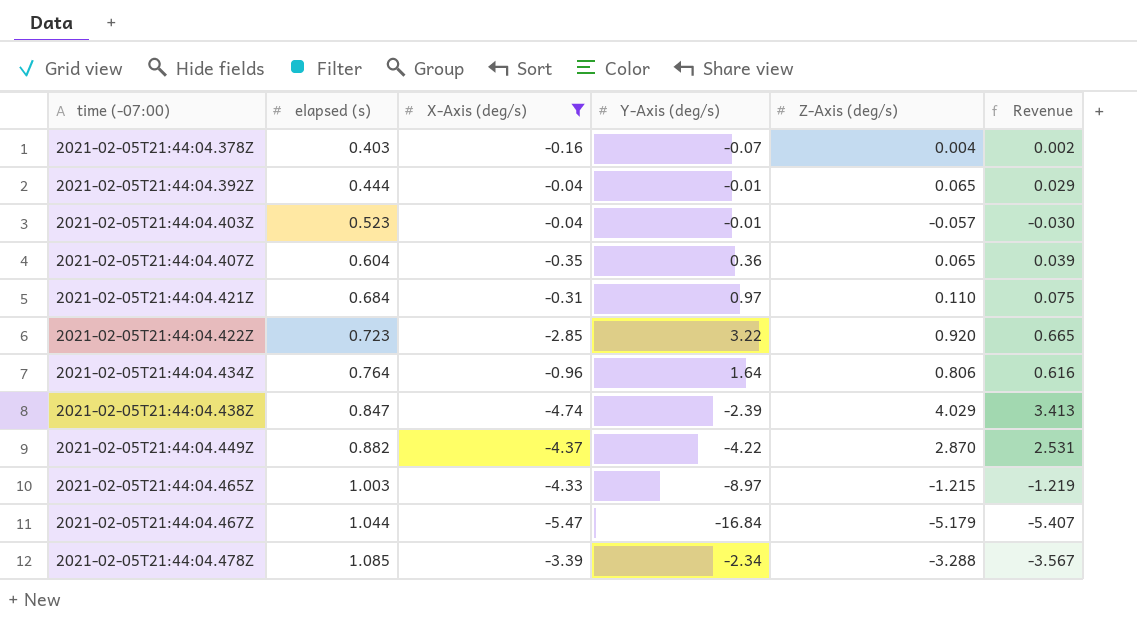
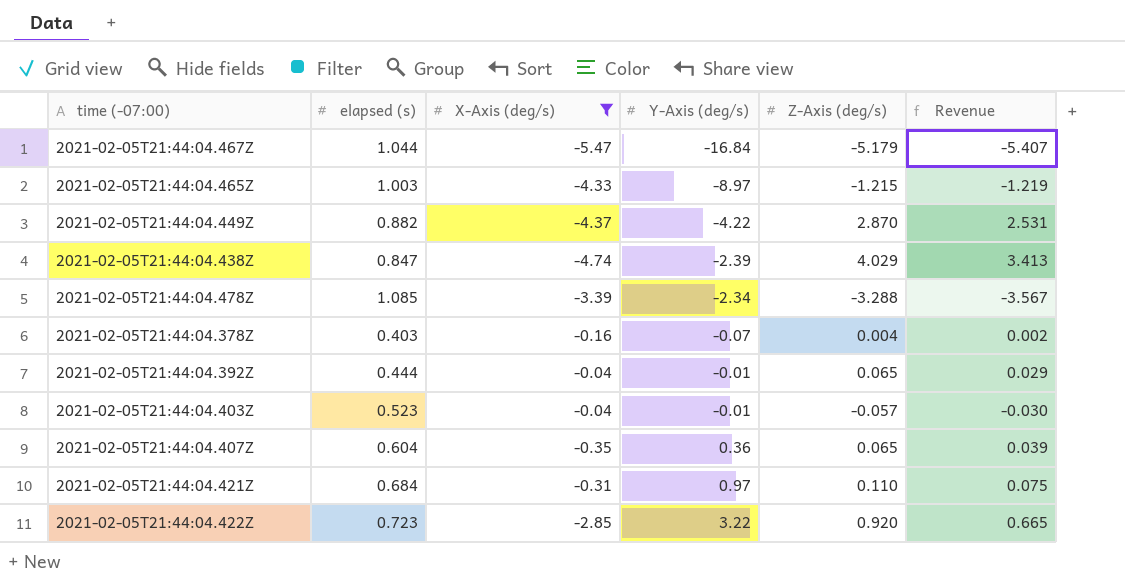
row order: time (-07:00) ascending -> Y-Axis (deg/s) ascending
row 2021-02-05T21:44:04.434Z: 0.764 | -0.96 | 1.64 | 0.806 | 0.616 -> none

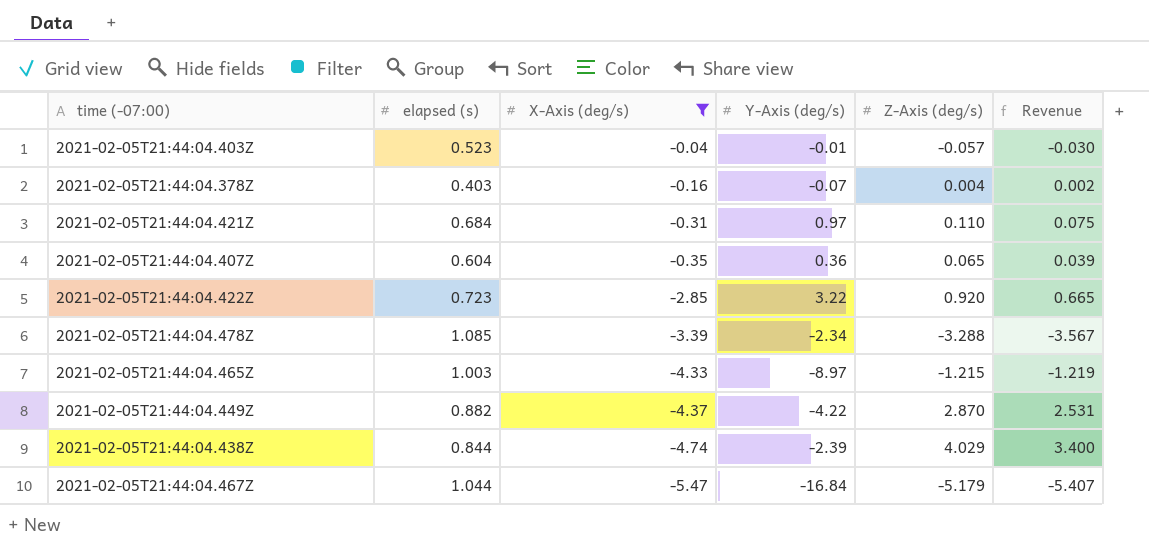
row order: Y-Axis (deg/s) ascending -> X-Axis (deg/s) descending
row 2021-02-05T21:44:04.392Z: 0.444 | -0.04 | -0.01 | 0.065 | 0.029 -> none
2021-02-05T21:44:04.438Z | elapsed (s): 0.847 -> 0.844
2021-02-05T21:44:04.438Z | Revenue: 3.413 -> 3.400

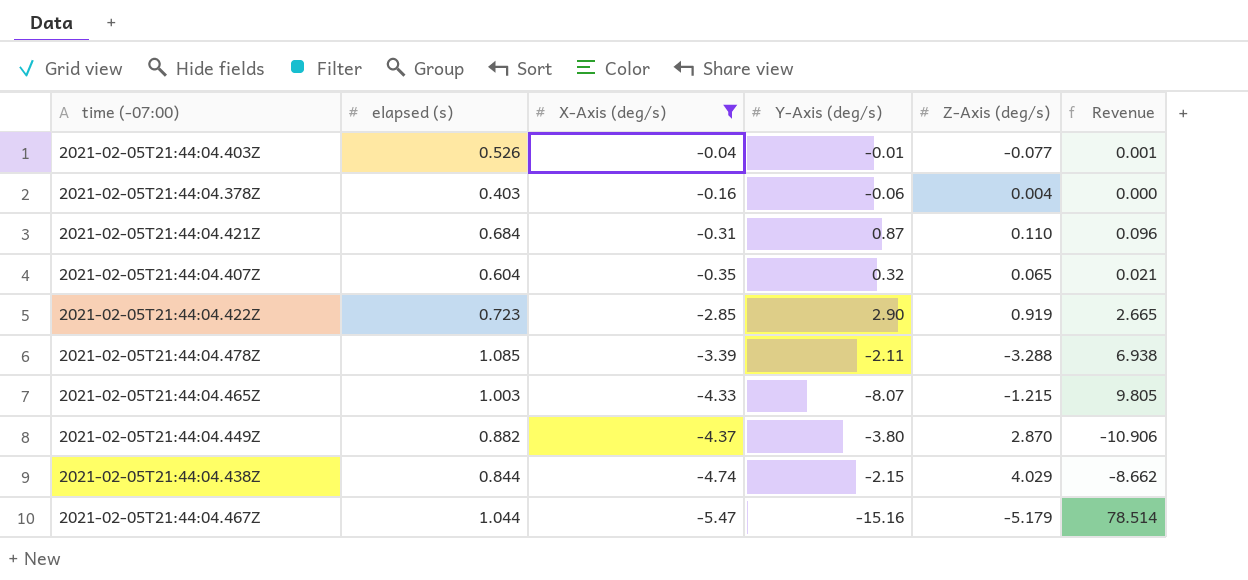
column Revenue | formula: [elapsed (s)] * [Z-Axis (deg/s)] -> [Y-Axis (deg/s)] * [Z-Axis (deg/s)]
2021-02-05T21:44:04.403Z | elapsed (s): 0.523 -> 0.526
2021-02-05T21:44:04.403Z | Z-Axis (deg/s): -0.057 -> -0.077
2021-02-05T21:44:04.378Z | Y-Axis (deg/s): -0.07 -> -0.06
2021-02-05T21:44:04.421Z | Y-Axis (deg/s): 0.97 -> 0.87
2021-02-05T21:44:04.407Z | Y-Axis (deg/s): 0.36 -> 0.32
2021-02-05T21:44:04.422Z | Y-Axis (deg/s): 3.22 -> 2.90
2021-02-05T21:44:04.422Z | Z-Axis (deg/s): 0.920 -> 0.919
2021-02-05T21:44:04.478Z | Y-Axis (deg/s): -2.34 -> -2.11
2021-02-05T21:44:04.465Z | Y-Axis (deg/s): -8.97 -> -8.07
2021-02-05T21:44:04.449Z | Y-Axis (deg/s): -4.22 -> -3.80
2021-02-05T21:44:04.438Z | Y-Axis (deg/s): -2.39 -> -2.15
2021-02-05T21:44:04.467Z | Y-Axis (deg/s): -16.84 -> -15.16

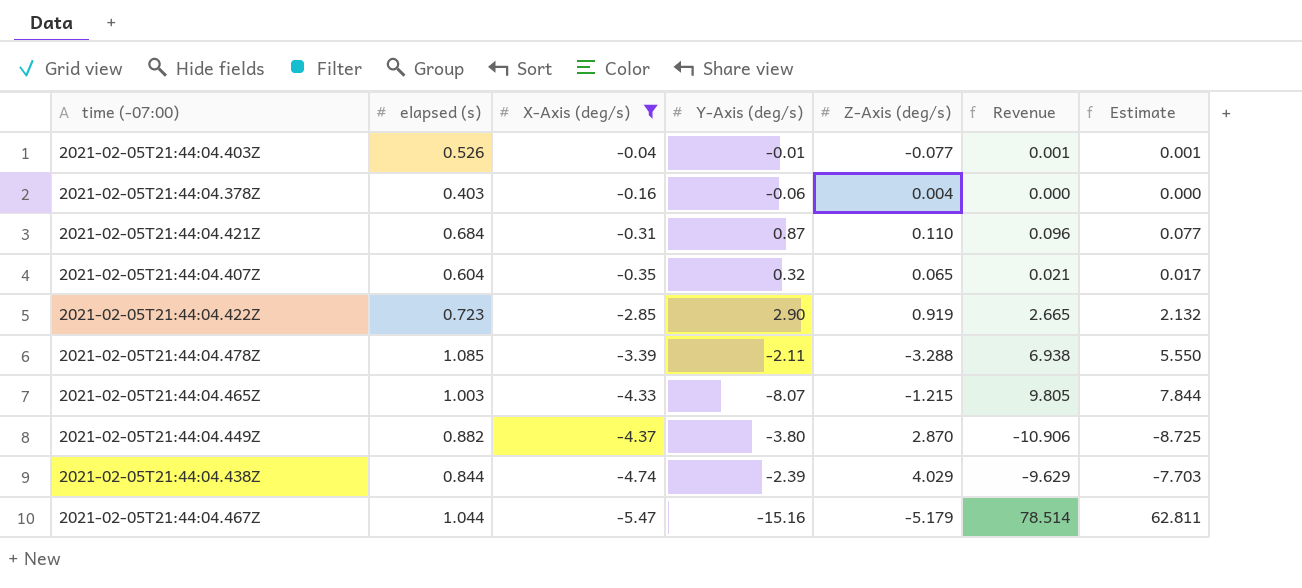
column Estimate | formula: none -> [Revenue] * 0.8
2021-02-05T21:44:04.438Z | Y-Axis (deg/s): -2.15 -> -2.39
2021-02-05T21:44:04.438Z | Revenue: -8.662 -> -9.629

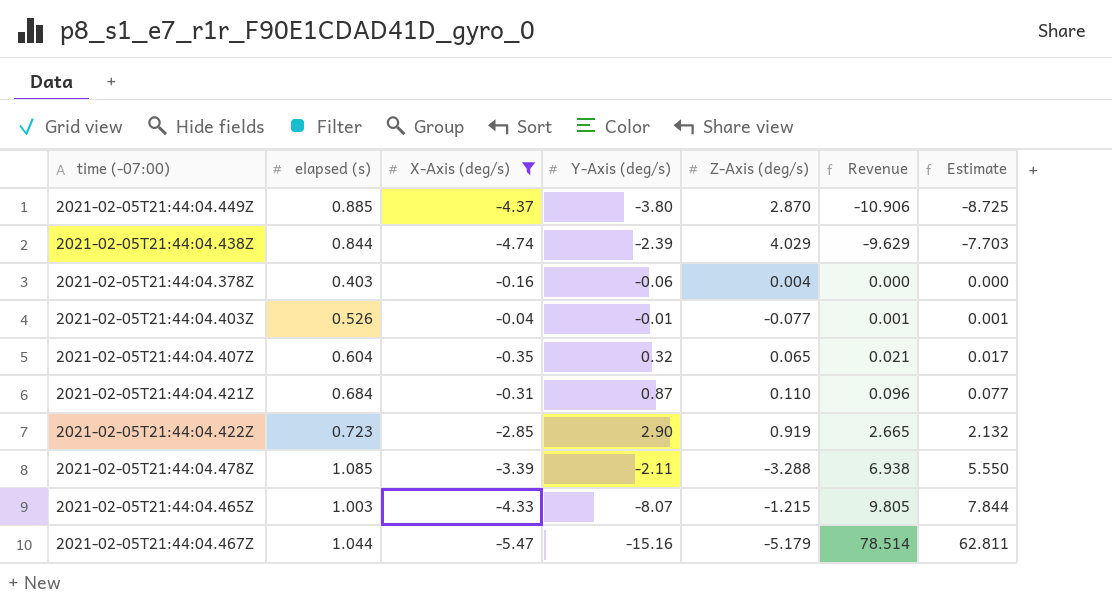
row order: X-Axis (deg/s) descending -> Revenue ascending
2021-02-05T21:44:04.449Z | elapsed (s): 0.882 -> 0.885

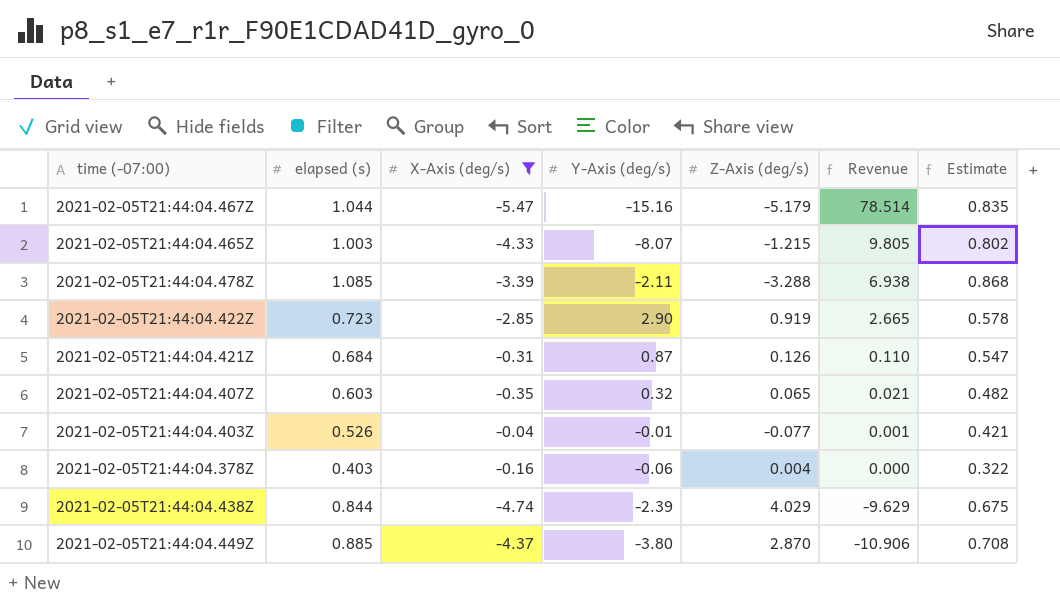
row order: Revenue ascending -> Revenue descending
column Estimate | formula: [Revenue] * 0.8 -> [elapsed (s)] * 0.8
2021-02-05T21:44:04.421Z | Z-Axis (deg/s): 0.110 -> 0.126
2021-02-05T21:44:04.421Z | Revenue: 0.096 -> 0.110
2021-02-05T21:44:04.407Z | elapsed (s): 0.604 -> 0.603

